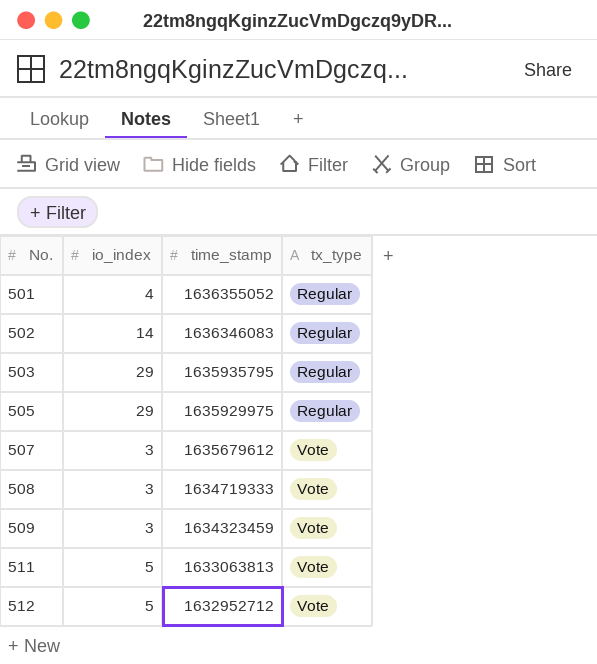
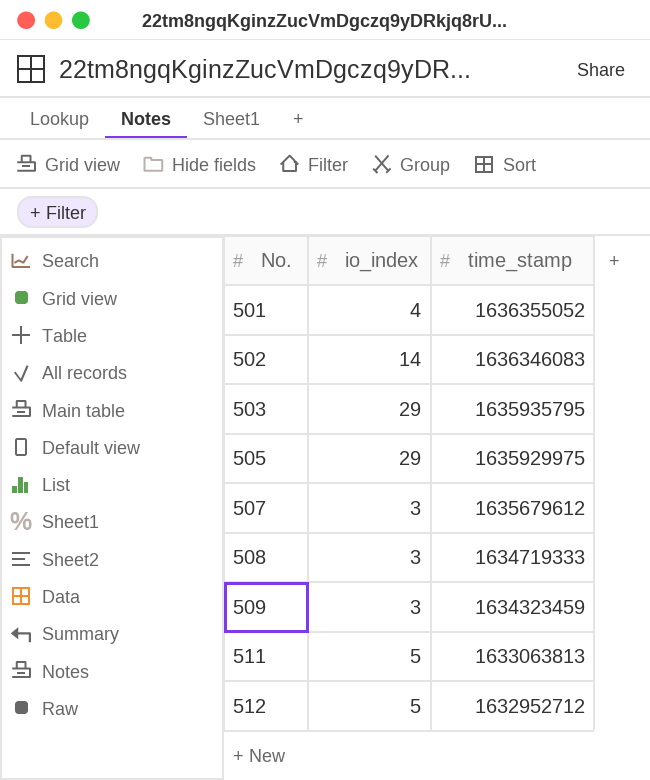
column tx_type | position: 4 -> none

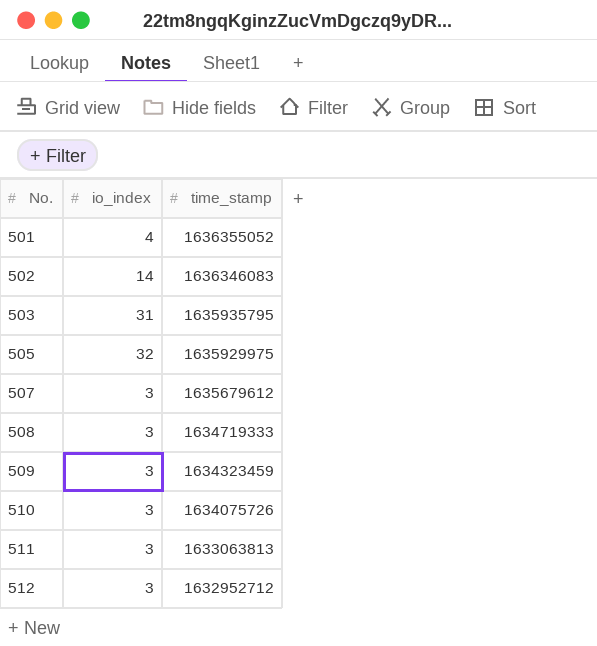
503 | io_index: 29 -> 31
505 | io_index: 29 -> 32
row 510: none -> 3 | 1634075726
511 | io_index: 5 -> 3
512 | io_index: 5 -> 3

